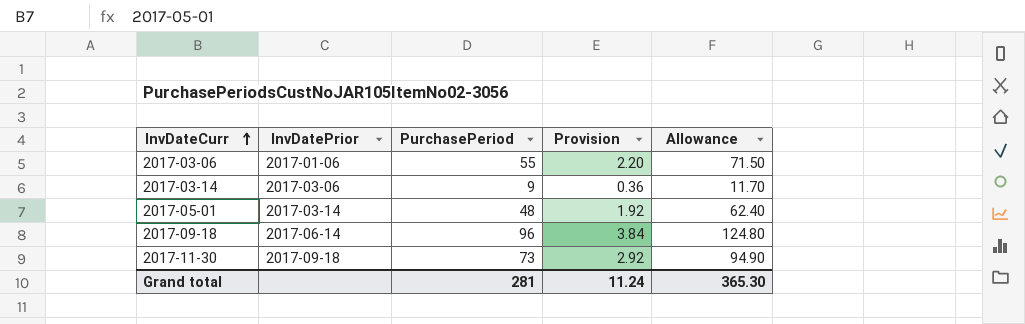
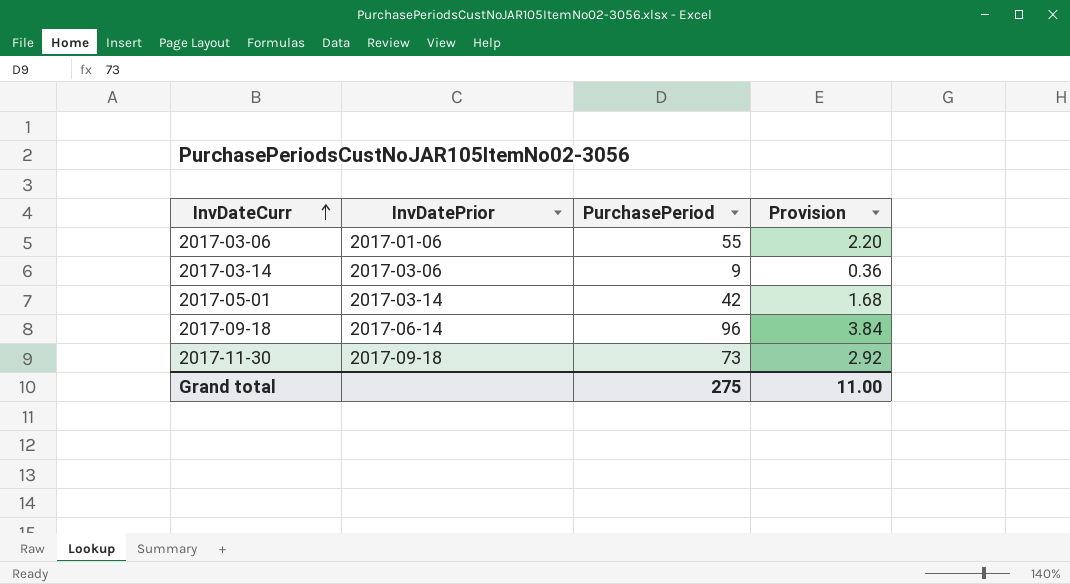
column Allowance | formula: [PurchasePeriod] * 1.3 -> none
2017-05-01 | PurchasePeriod: 48 -> 42
2017-05-01 | Provision: 1.92 -> 1.68
Grand total | PurchasePeriod: 281 -> 275
Grand total | Provision: 11.24 -> 11.00

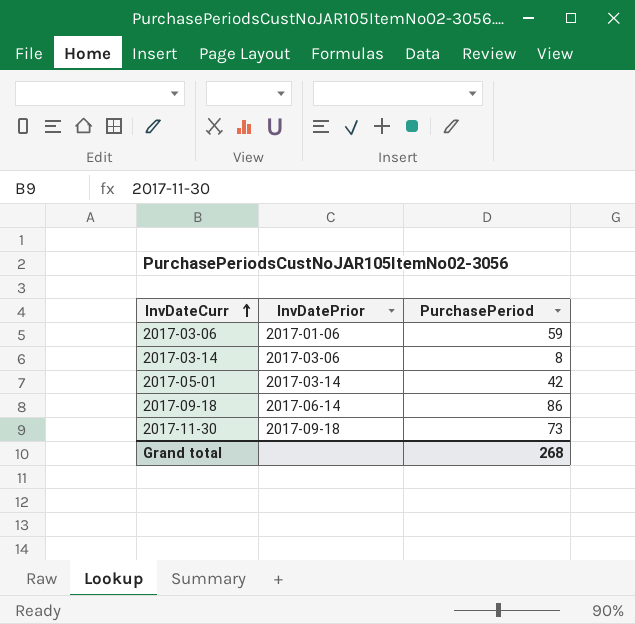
column Provision | formula: [PurchasePeriod] * 0.04 -> none
2017-03-06 | PurchasePeriod: 55 -> 59
2017-03-14 | PurchasePeriod: 9 -> 8
2017-09-18 | PurchasePeriod: 96 -> 86
Grand total | PurchasePeriod: 275 -> 268

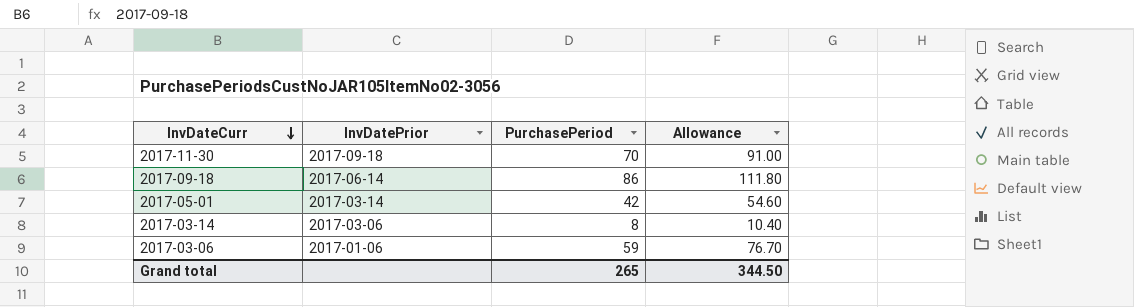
row order: InvDateCurr ascending -> InvDateCurr descending
column Allowance | formula: none -> [PurchasePeriod] * 1.3
2017-11-30 | PurchasePeriod: 73 -> 70
Grand total | PurchasePeriod: 268 -> 265

